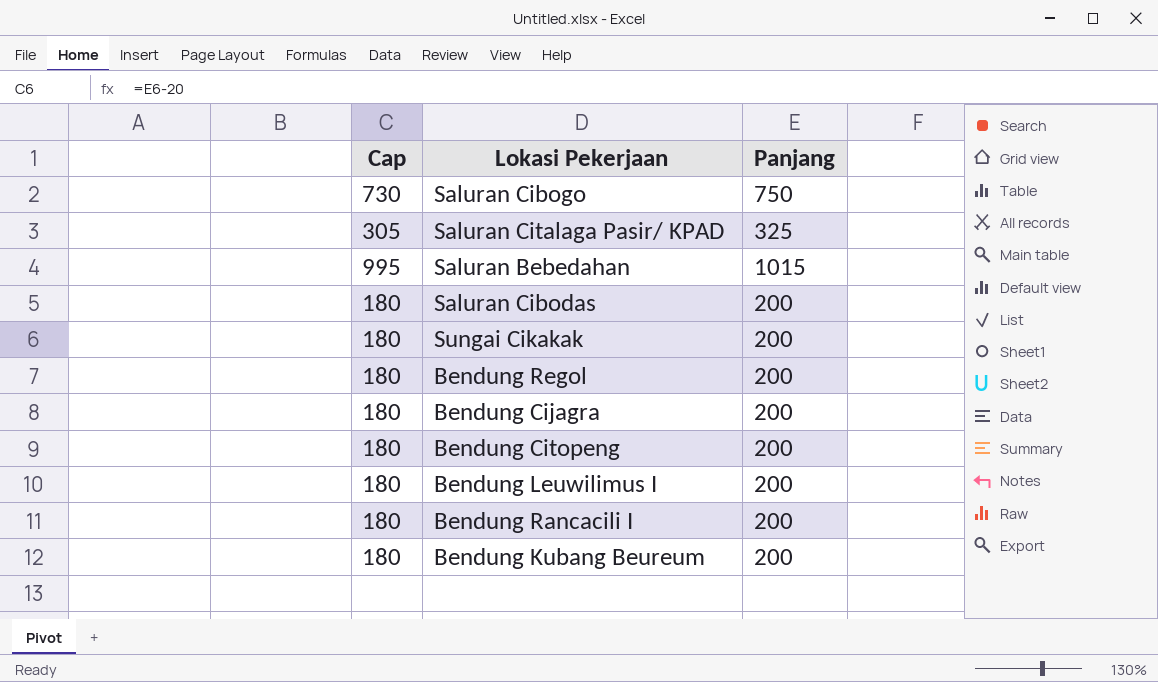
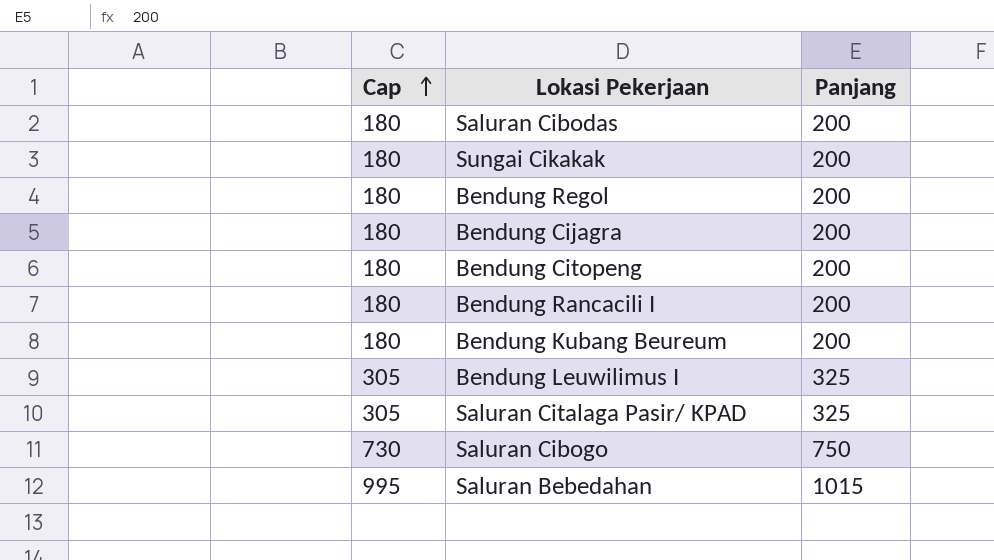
row order: none -> Cap ascending
Bendung Leuwilimus I | Cap: 180 -> 305
Bendung Leuwilimus I | Panjang: 200 -> 325

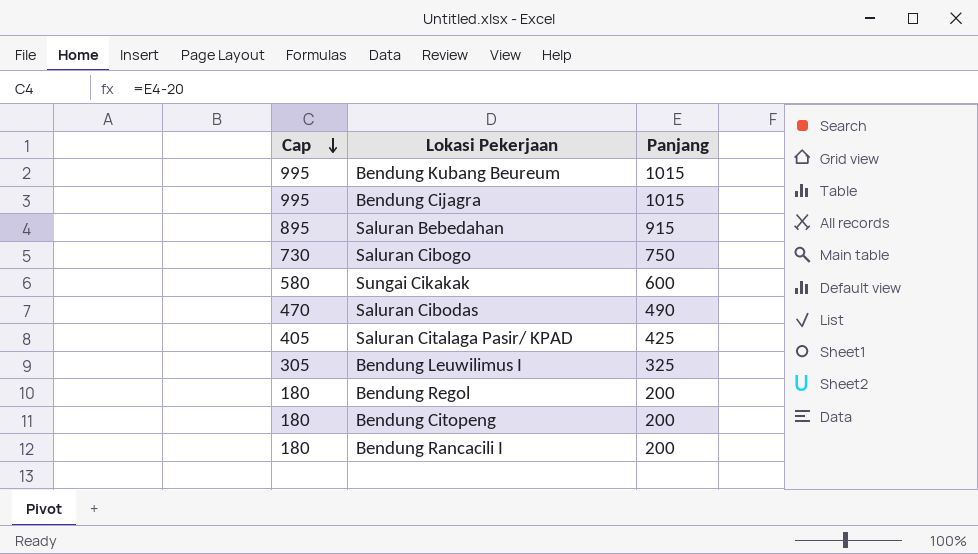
row order: Cap ascending -> Cap descending
Bendung Kubang Beureum | Cap: 180 -> 995
Bendung Kubang Beureum | Panjang: 200 -> 1015
Bendung Cijagra | Cap: 180 -> 995
Bendung Cijagra | Panjang: 200 -> 1015
Saluran Bebedahan | Cap: 995 -> 895
Saluran Bebedahan | Panjang: 1015 -> 915
Sungai Cikakak | Cap: 180 -> 580
Sungai Cikakak | Panjang: 200 -> 600
Saluran Cibodas | Cap: 180 -> 470
Saluran Cibodas | Panjang: 200 -> 490
Saluran Citalaga Pasir/ KPAD | Cap: 305 -> 405
Saluran Citalaga Pasir/ KPAD | Panjang: 325 -> 425

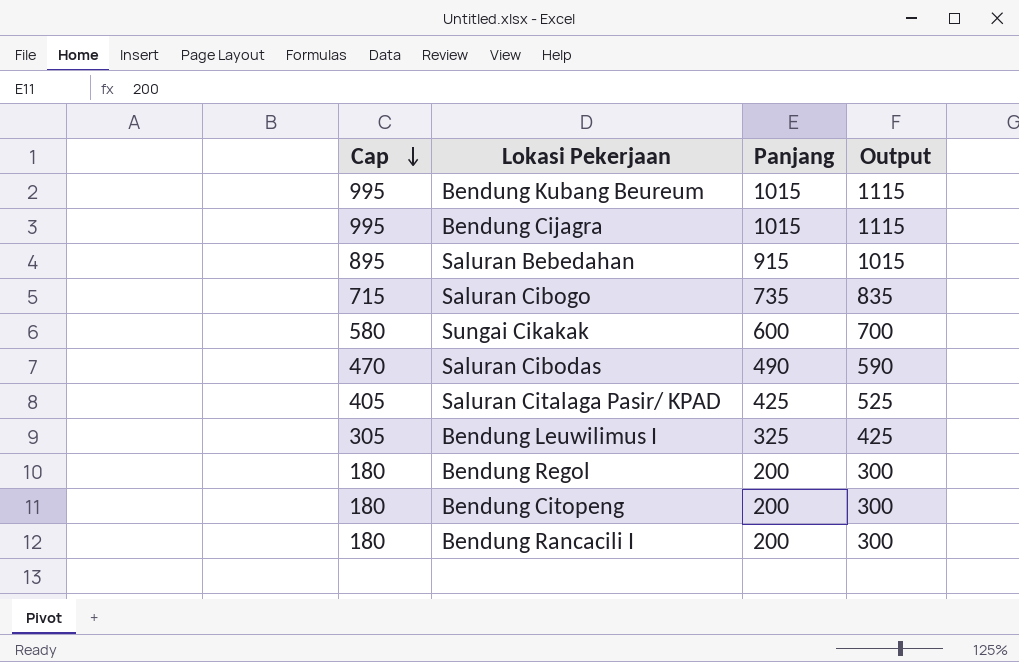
column Output | formula: none -> [Panjang] + 100
Saluran Cibogo | Cap: 730 -> 715
Saluran Cibogo | Panjang: 750 -> 735

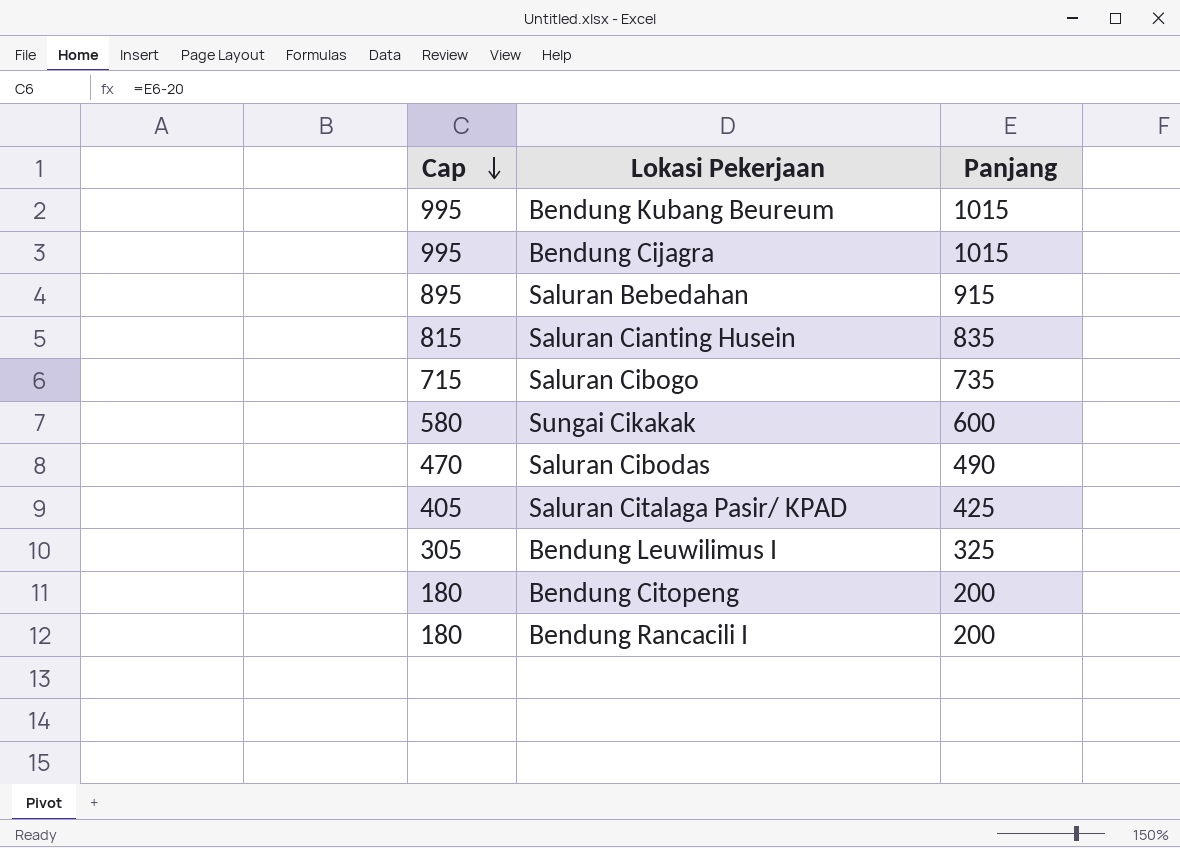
column Output | formula: [Panjang] + 100 -> none
row Bendung Regol: 180 | 200 | 300 -> none
row Saluran Cianting Husein: none -> 815 | 835

